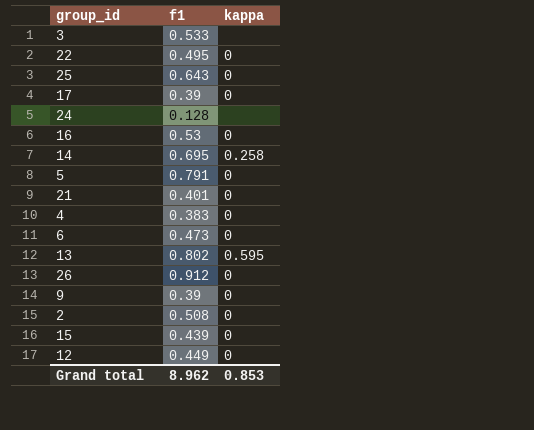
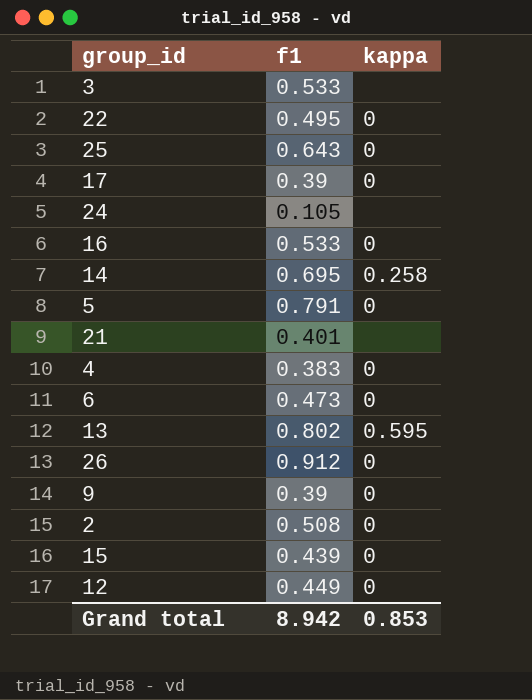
24 | f1: 0.128 -> 0.105
16 | f1: 0.53 -> 0.533
21 | kappa: 0 -> none
Grand total | f1: 8.962 -> 8.942

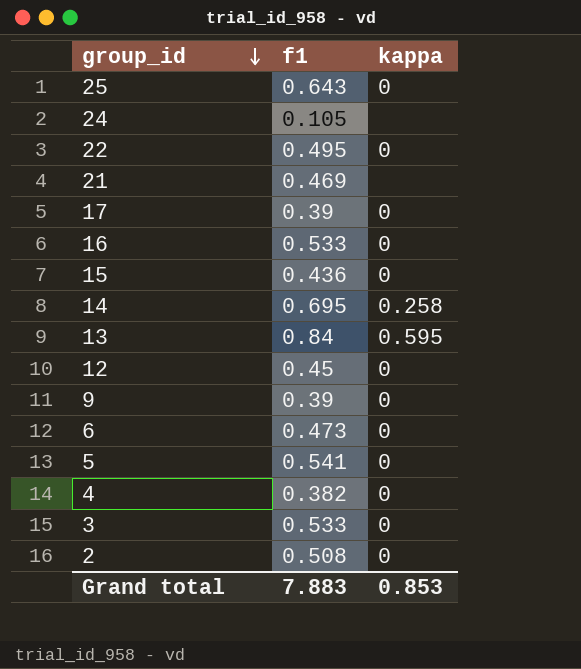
row order: none -> group_id descending
row 26: 0.912 | 0 -> none
21 | f1: 0.401 -> 0.469
15 | f1: 0.439 -> 0.436
13 | f1: 0.802 -> 0.84
12 | f1: 0.449 -> 0.45
5 | f1: 0.791 -> 0.541
4 | f1: 0.383 -> 0.382
3 | kappa: none -> 0
Grand total | f1: 8.942 -> 7.883

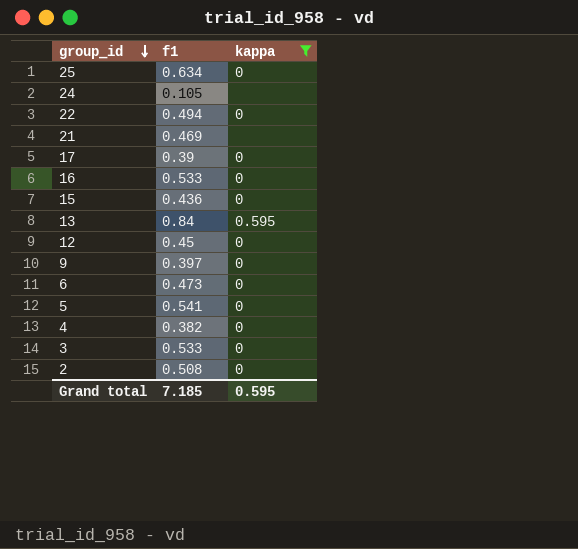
filter: none -> kappa != 0.258
25 | f1: 0.643 -> 0.634
22 | f1: 0.495 -> 0.494
9 | f1: 0.39 -> 0.397
Grand total | f1: 7.883 -> 7.185
Grand total | kappa: 0.853 -> 0.595

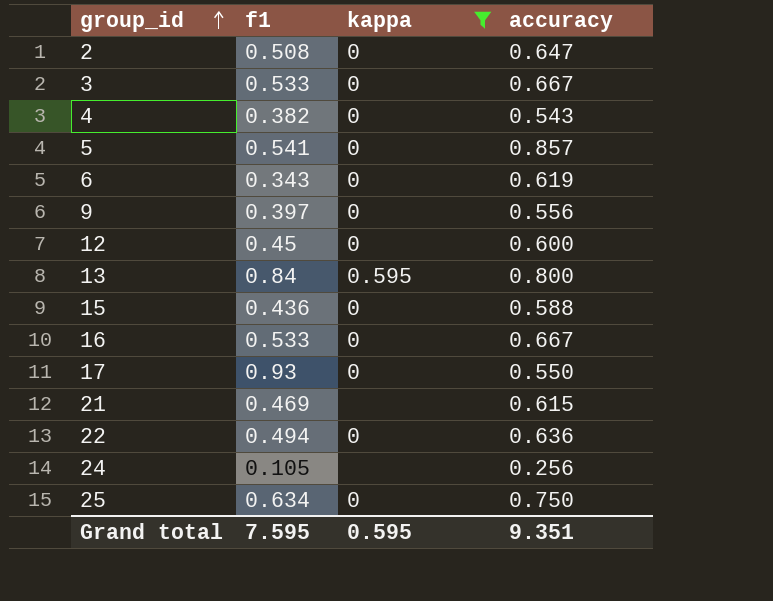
row order: group_id descending -> group_id ascending
column accuracy | position: none -> 4
6 | f1: 0.473 -> 0.343
17 | f1: 0.39 -> 0.93
Grand total | f1: 7.185 -> 7.595

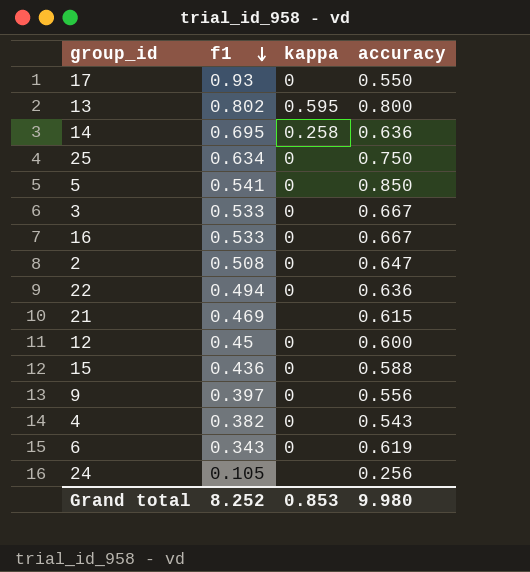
filter: kappa != 0.258 -> none
row order: group_id ascending -> f1 descending
13 | f1: 0.84 -> 0.802
5 | accuracy: 0.857 -> 0.850
Grand total | f1: 7.595 -> 8.252
Grand total | kappa: 0.595 -> 0.853
Grand total | accuracy: 9.351 -> 9.980

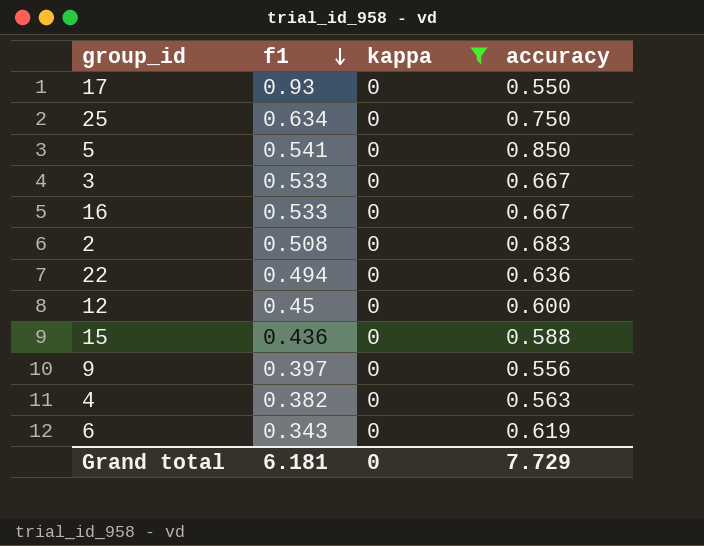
filter: none -> kappa = 0
2 | accuracy: 0.647 -> 0.683
4 | accuracy: 0.543 -> 0.563
Grand total | f1: 8.252 -> 6.181
Grand total | kappa: 0.853 -> 0
Grand total | accuracy: 9.980 -> 7.729

